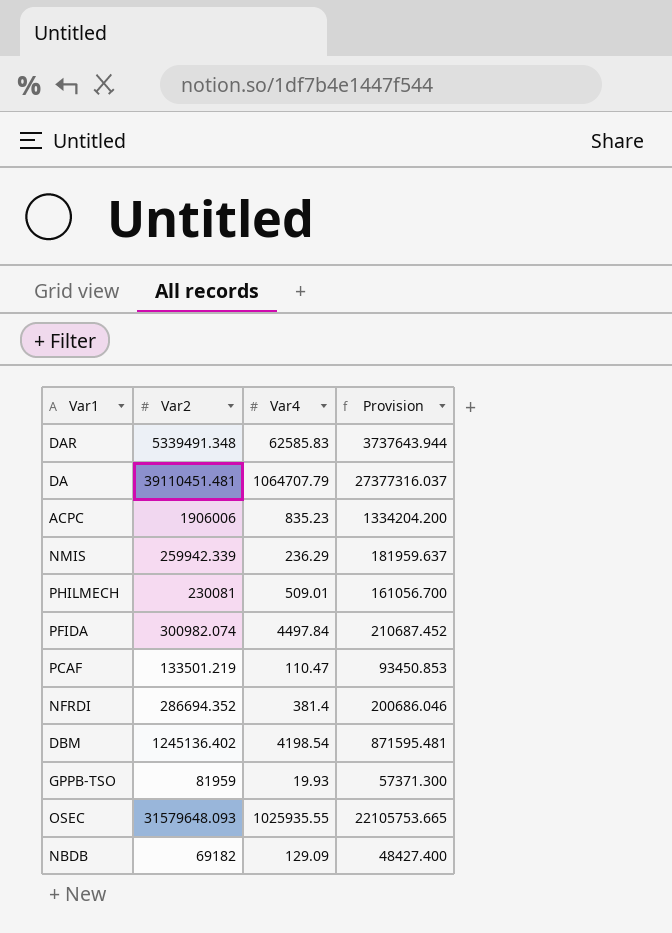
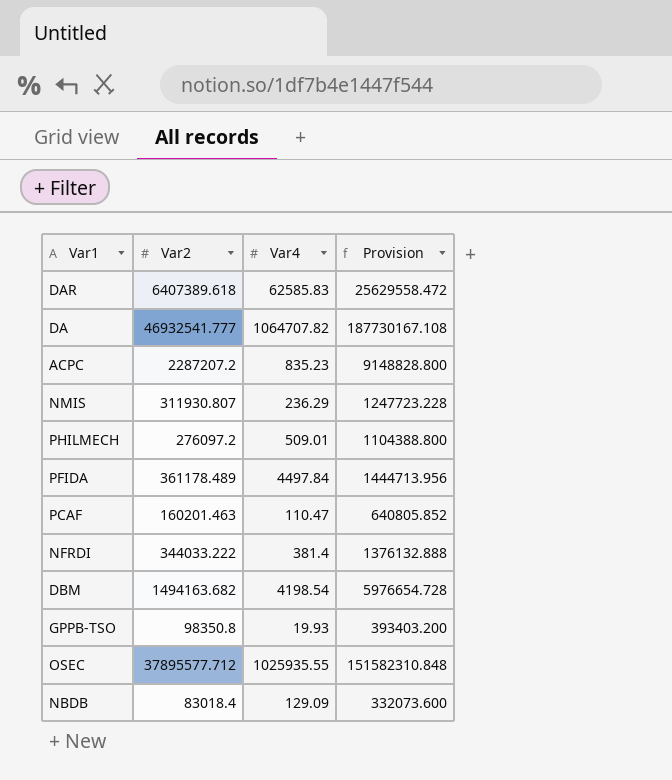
column Provision | formula: [Var2] * 0.7 -> [Var2] * 4
DAR | Var2: 5339491.348 -> 6407389.618
DA | Var2: 39110451.481 -> 46932541.777
DA | Var4: 1064707.79 -> 1064707.82
ACPC | Var2: 1906006 -> 2287207.2
NMIS | Var2: 259942.339 -> 311930.807
PHILMECH | Var2: 230081 -> 276097.2
PFIDA | Var2: 300982.074 -> 361178.489
PCAF | Var2: 133501.219 -> 160201.463
NFRDI | Var2: 286694.352 -> 344033.222
DBM | Var2: 1245136.402 -> 1494163.682
GPPB-TSO | Var2: 81959 -> 98350.8
OSEC | Var2: 31579648.093 -> 37895577.712
NBDB | Var2: 69182 -> 83018.4

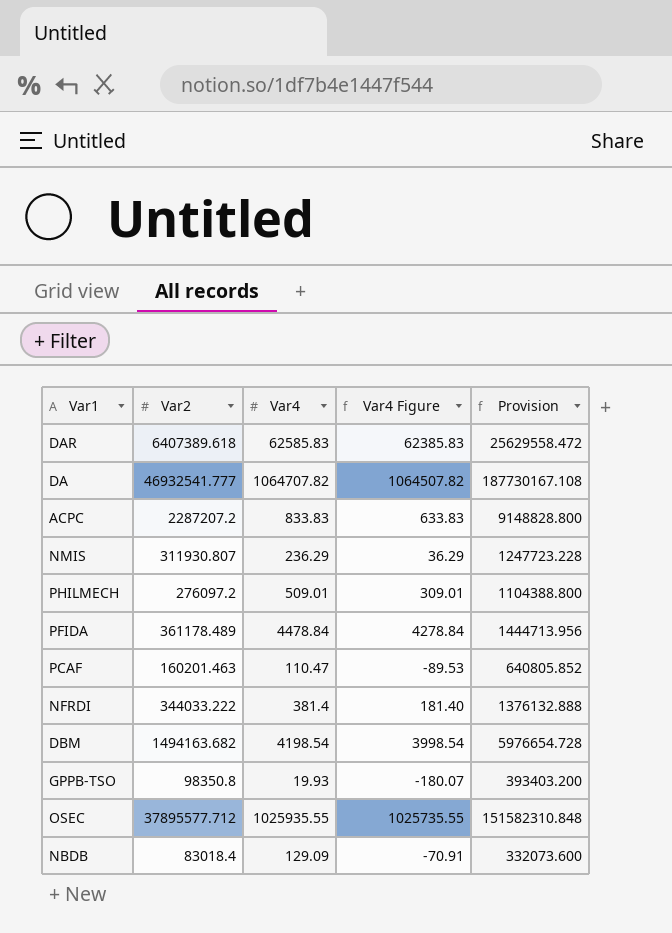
column Var4 Figure | formula: none -> [Var4] - 200
ACPC | Var4: 835.23 -> 833.83
PFIDA | Var4: 4497.84 -> 4478.84

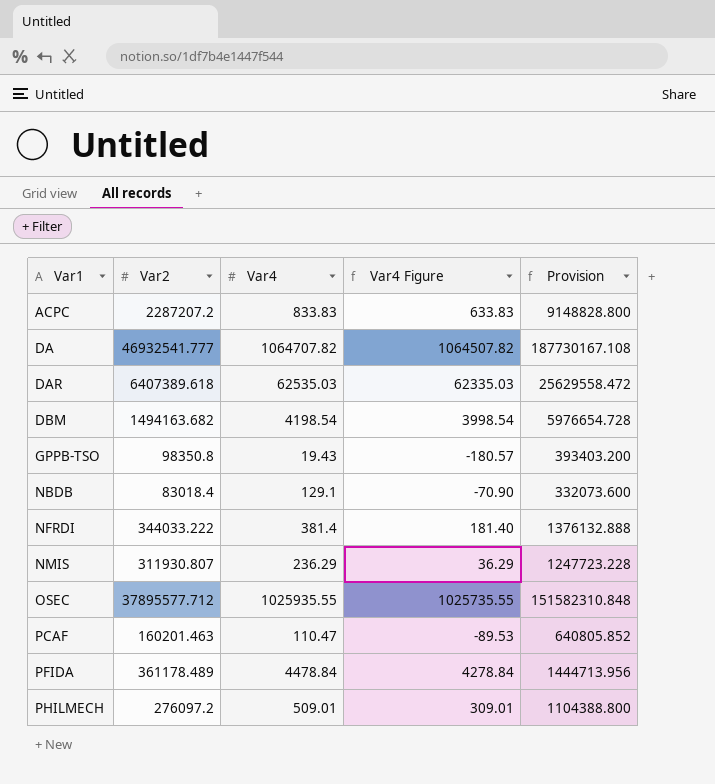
row order: none -> Var1 ascending
DAR | Var4: 62585.83 -> 62535.03
DAR | Var4 Figure: 62385.83 -> 62335.03
GPPB-TSO | Var4: 19.93 -> 19.43
GPPB-TSO | Var4 Figure: -180.07 -> -180.57
NBDB | Var4: 129.09 -> 129.1
NBDB | Var4 Figure: -70.91 -> -70.90

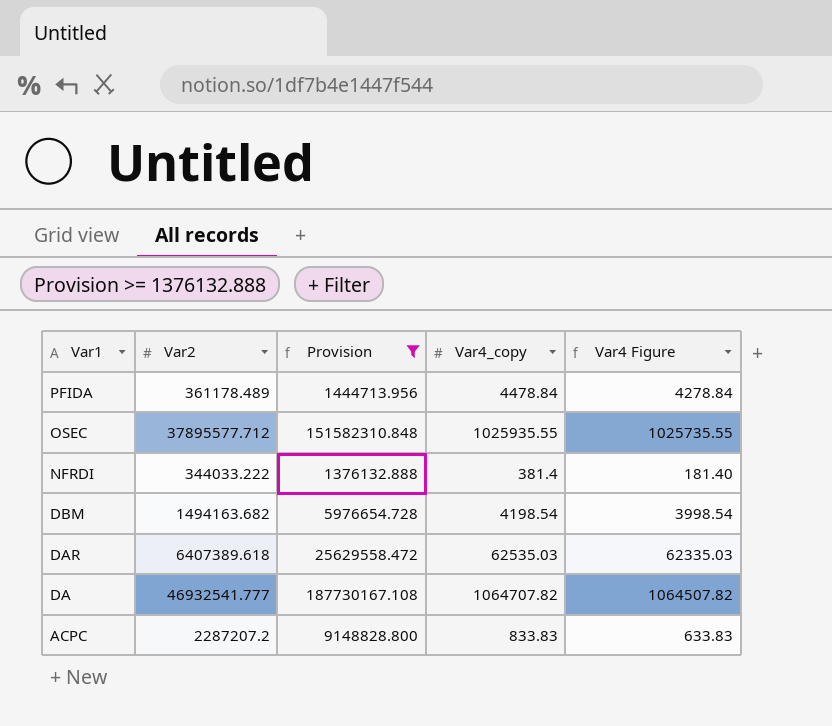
filter: none -> Provision >= 1376132.888
row order: Var1 ascending -> Var1 descending
column Provision | position: 5 -> 3
column name: Var4 -> Var4_copy

